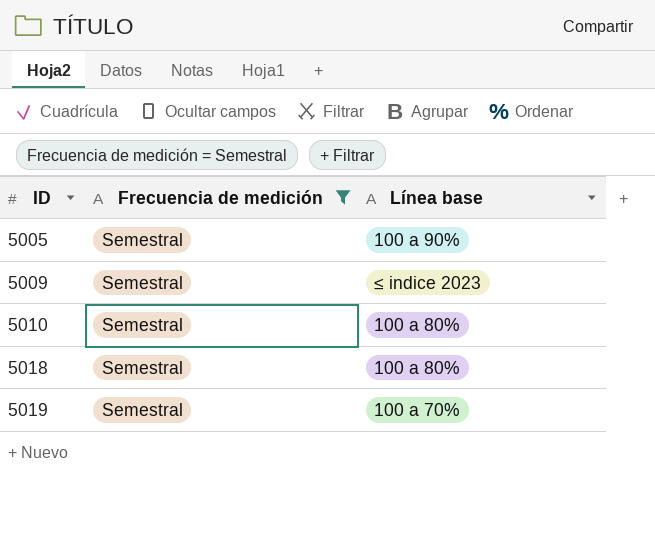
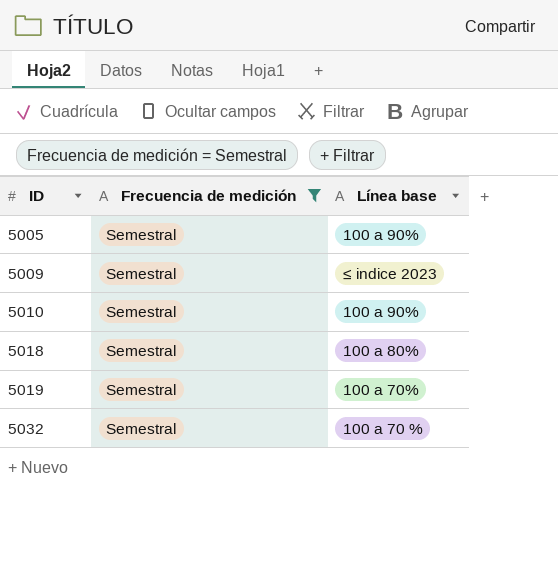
5010 | Línea base: 100 a 80% -> 100 a 90%
row 5032: none -> Semestral | 100 a 70 %

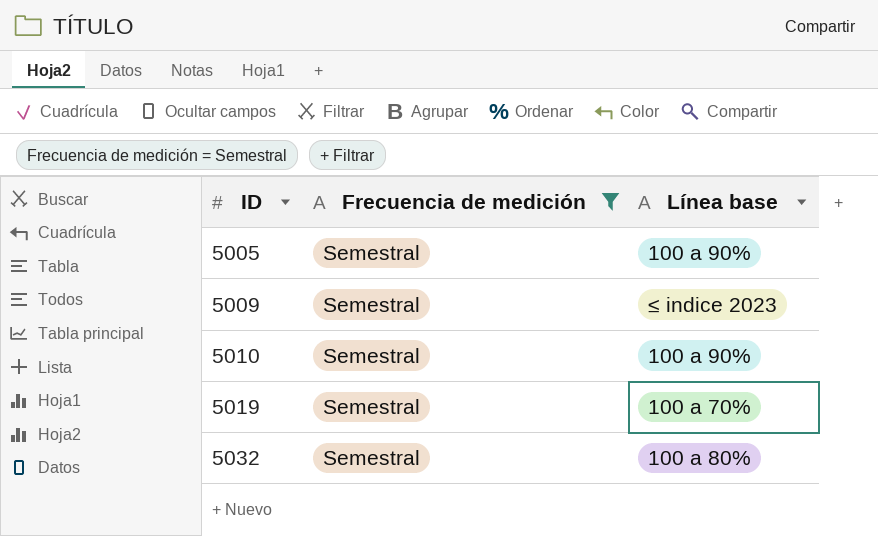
row 5018: Semestral | 100 a 80% -> none
5032 | Línea base: 100 a 70 % -> 100 a 80%

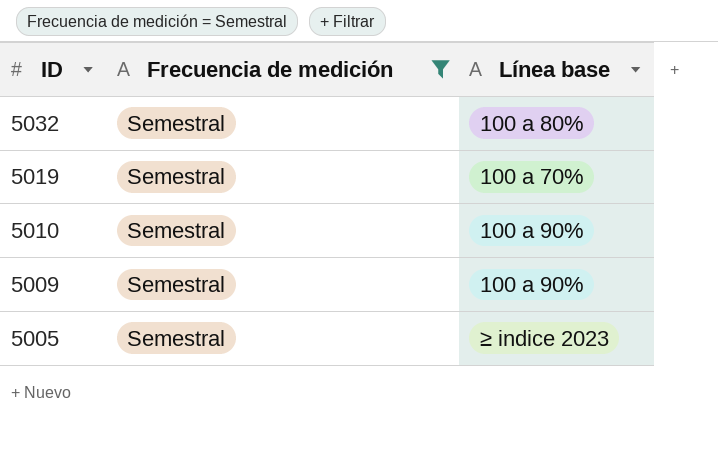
row order: ID ascending -> ID descending
5009 | Línea base: ≤ indice 2023 -> 100 a 90%
5005 | Línea base: 100 a 90% -> ≥ indice 2023

